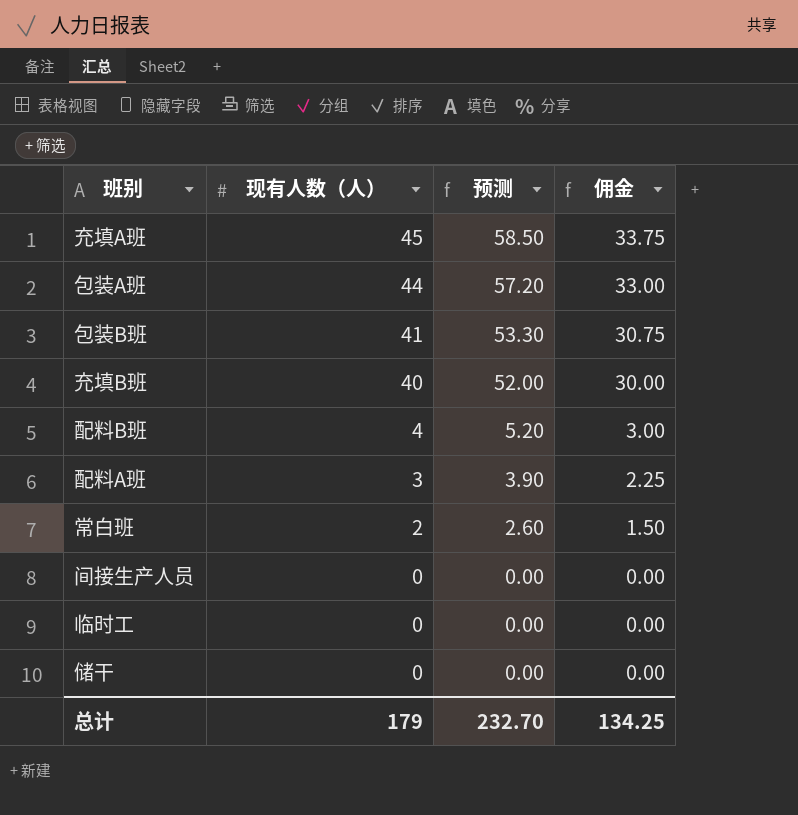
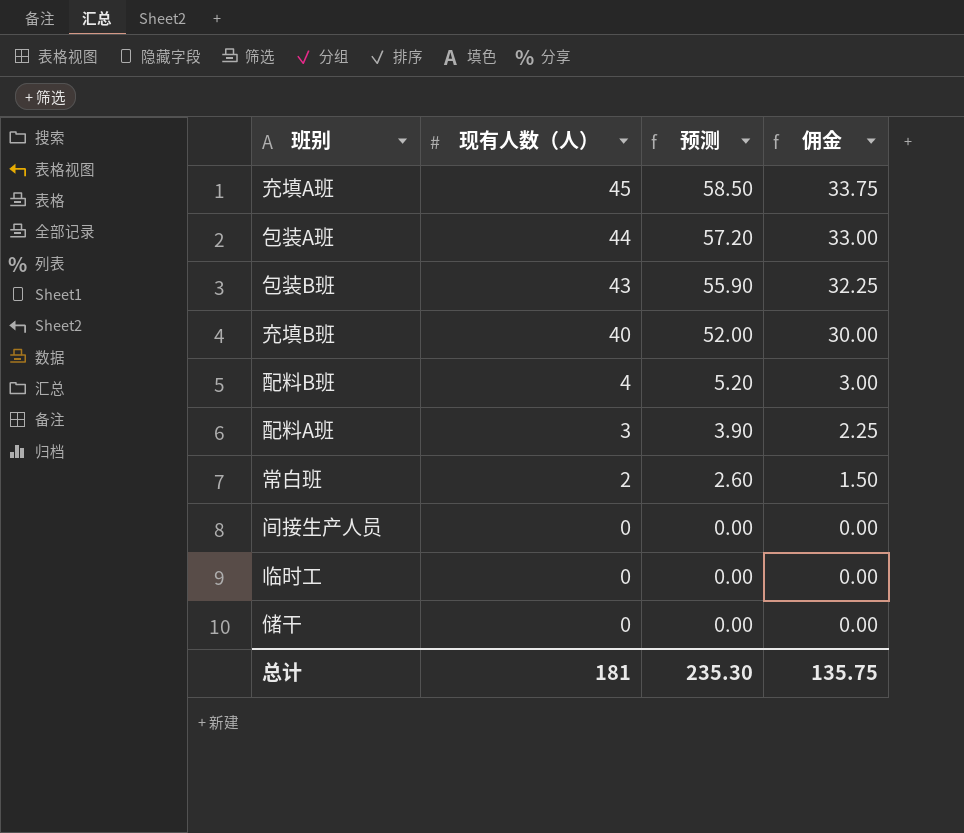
包装B班 | 现有人数（人）: 41 -> 43
包装B班 | 预测: 53.30 -> 55.90
包装B班 | 佣金: 30.75 -> 32.25
总计 | 现有人数（人）: 179 -> 181
总计 | 预测: 232.70 -> 235.30
总计 | 佣金: 134.25 -> 135.75

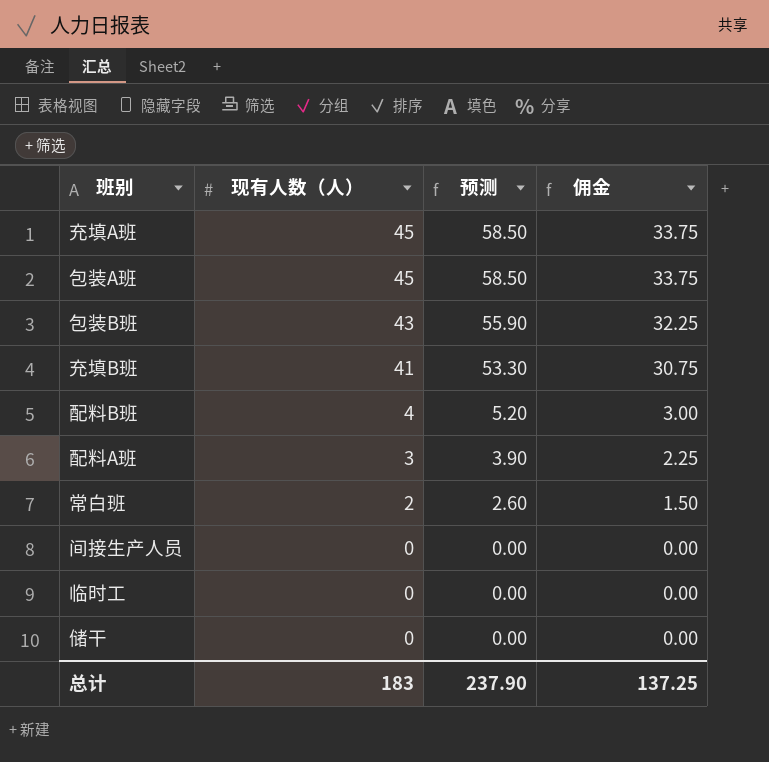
包装A班 | 现有人数（人）: 44 -> 45
包装A班 | 预测: 57.20 -> 58.50
包装A班 | 佣金: 33.00 -> 33.75
充填B班 | 现有人数（人）: 40 -> 41
充填B班 | 预测: 52.00 -> 53.30
充填B班 | 佣金: 30.00 -> 30.75
总计 | 现有人数（人）: 181 -> 183
总计 | 预测: 235.30 -> 237.90
总计 | 佣金: 135.75 -> 137.25

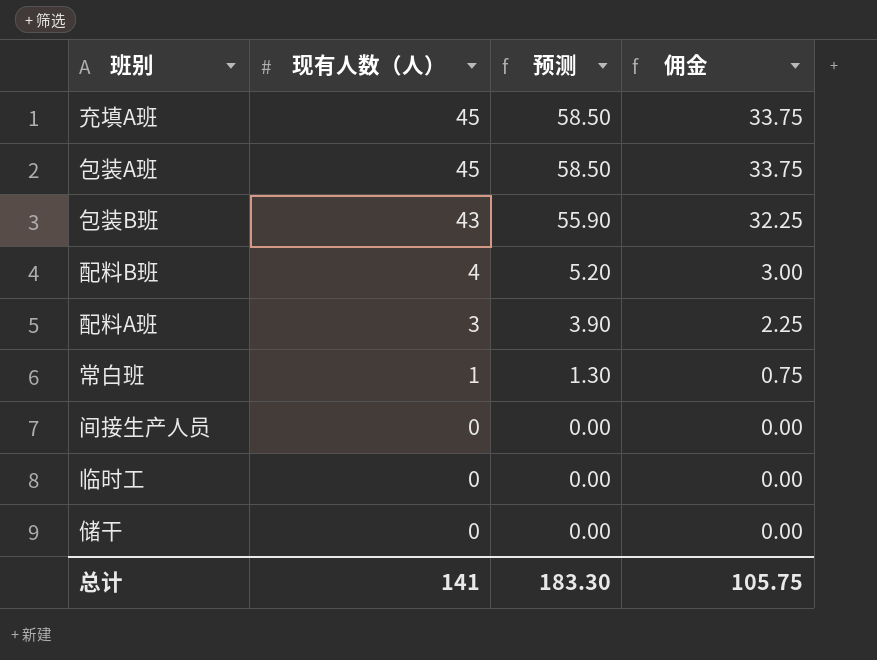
row 充填B班: 41 | 53.30 | 30.75 -> none
常白班 | 现有人数（人）: 2 -> 1
常白班 | 预测: 2.60 -> 1.30
常白班 | 佣金: 1.50 -> 0.75
总计 | 现有人数（人）: 183 -> 141
总计 | 预测: 237.90 -> 183.30
总计 | 佣金: 137.25 -> 105.75

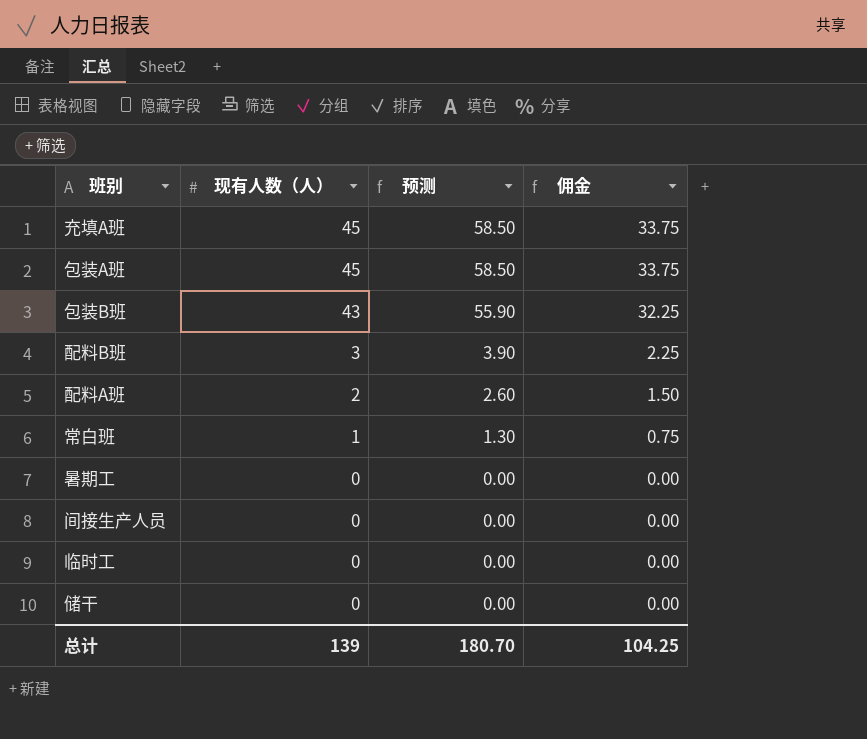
配料B班 | 现有人数（人）: 4 -> 3
配料B班 | 预测: 5.20 -> 3.90
配料B班 | 佣金: 3.00 -> 2.25
配料A班 | 现有人数（人）: 3 -> 2
配料A班 | 预测: 3.90 -> 2.60
配料A班 | 佣金: 2.25 -> 1.50
row 暑期工: none -> 0 | 0.00 | 0.00
总计 | 现有人数（人）: 141 -> 139
总计 | 预测: 183.30 -> 180.70
总计 | 佣金: 105.75 -> 104.25

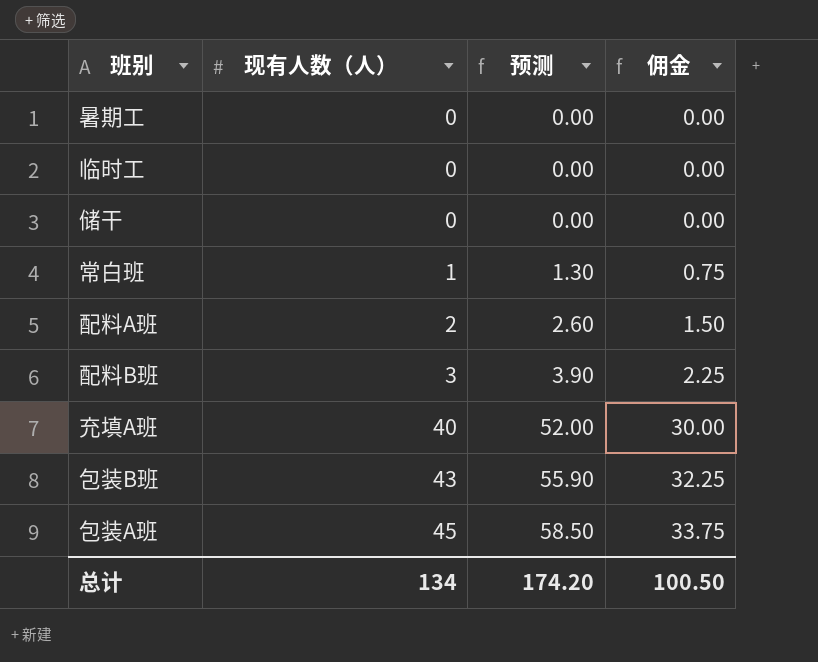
row order: 现有人数（人） descending -> 现有人数（人） ascending
row 间接生产人员: 0 | 0.00 | 0.00 -> none
充填A班 | 现有人数（人）: 45 -> 40
充填A班 | 预测: 58.50 -> 52.00
充填A班 | 佣金: 33.75 -> 30.00
总计 | 现有人数（人）: 139 -> 134
总计 | 预测: 180.70 -> 174.20
总计 | 佣金: 104.25 -> 100.50

